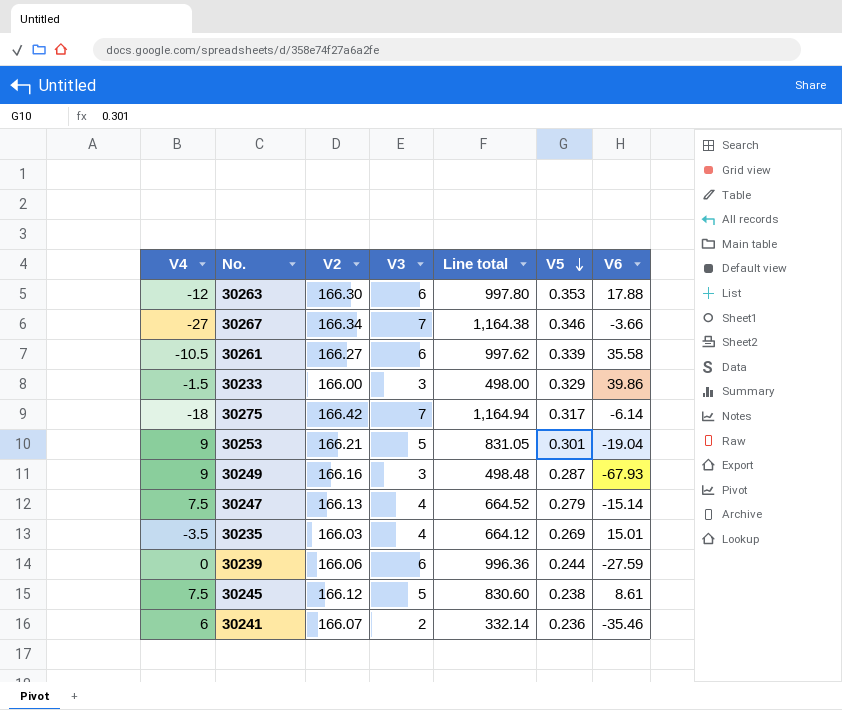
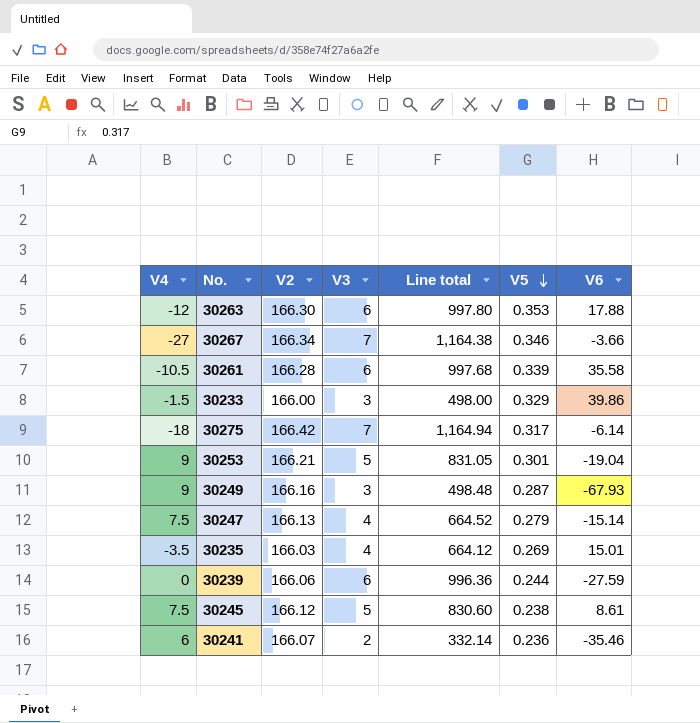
30261 | V2: 166.27 -> 166.28
30261 | Line total: 997.62 -> 997.68

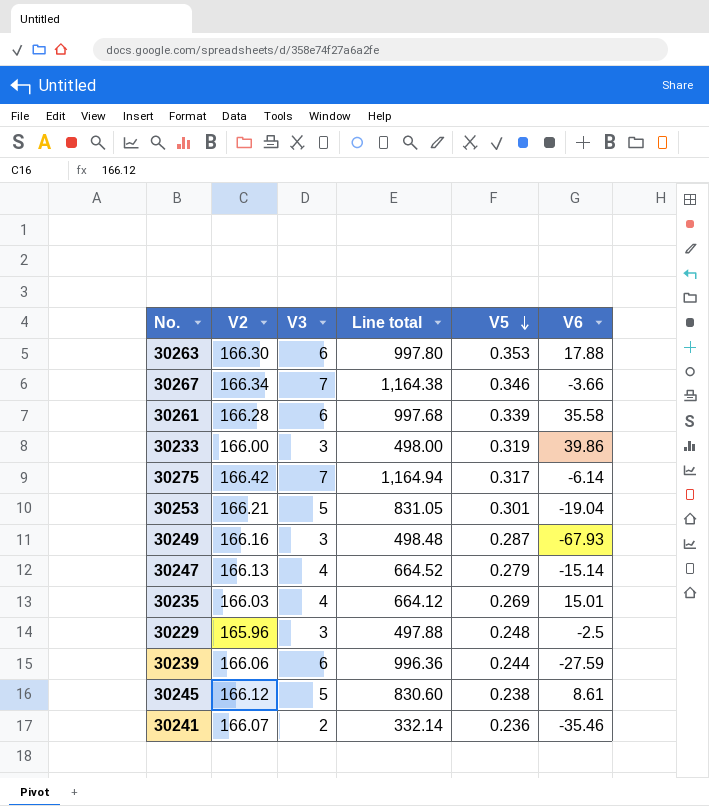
column V4 | position: 1 -> none
30233 | V5: 0.329 -> 0.319
row 30229: none -> 165.96 | 3 | 497.88 | 0.248 | -2.5

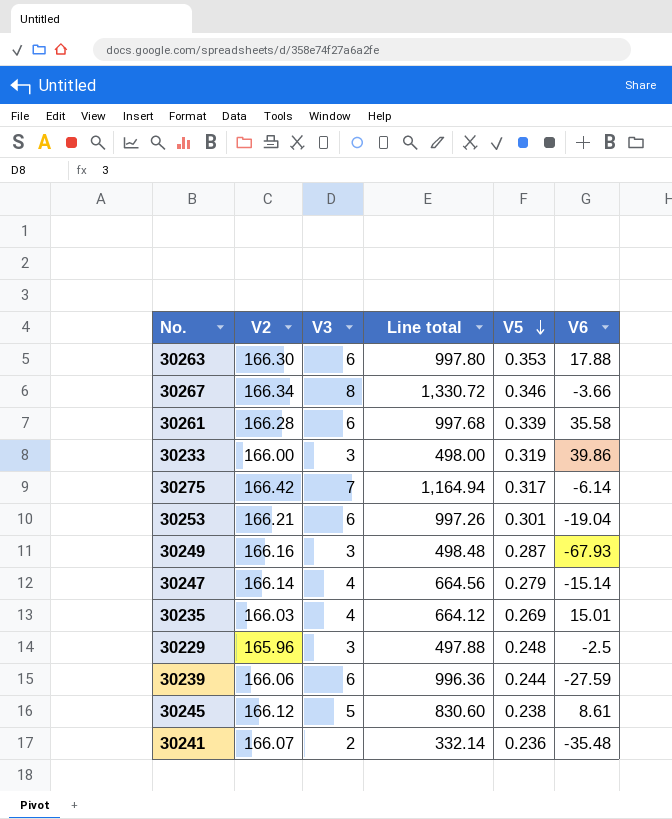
30267 | V3: 7 -> 8
30267 | Line total: 1,164.38 -> 1,330.72
30253 | V3: 5 -> 6
30253 | Line total: 831.05 -> 997.26
30247 | V2: 166.13 -> 166.14
30247 | Line total: 664.52 -> 664.56
30241 | V6: -35.46 -> -35.48

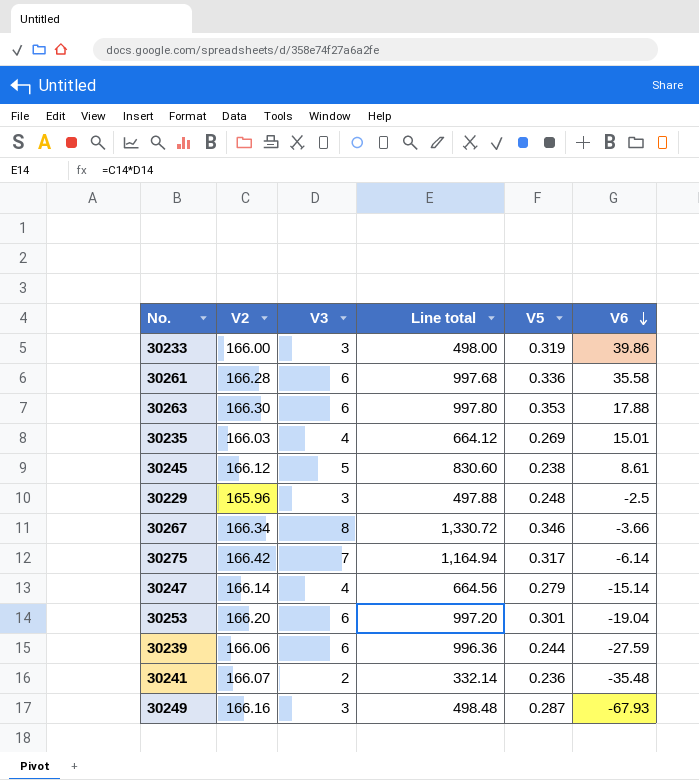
row order: V5 descending -> V6 descending
30261 | V5: 0.339 -> 0.336
30253 | V2: 166.21 -> 166.20
30253 | Line total: 997.26 -> 997.20

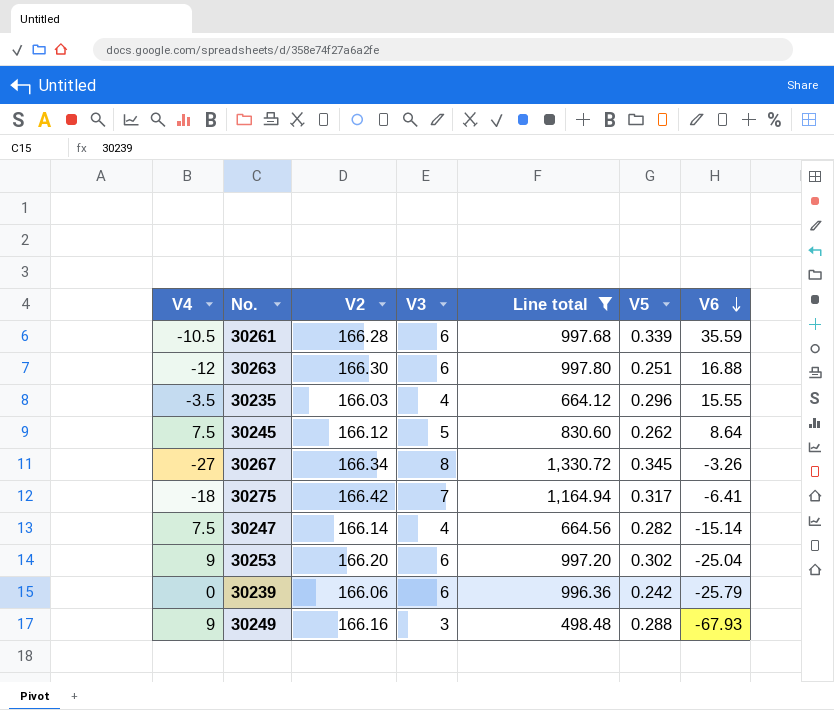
filter: none -> Line total >= 498.48
column V4 | position: none -> 1
30261 | V5: 0.336 -> 0.339
30261 | V6: 35.58 -> 35.59
30263 | V5: 0.353 -> 0.251
30263 | V6: 17.88 -> 16.88
30235 | V5: 0.269 -> 0.296
30235 | V6: 15.01 -> 15.55
30245 | V5: 0.238 -> 0.262
30245 | V6: 8.61 -> 8.64
30267 | V5: 0.346 -> 0.345
30267 | V6: -3.66 -> -3.26
30275 | V6: -6.14 -> -6.41
30247 | V5: 0.279 -> 0.282
30253 | V5: 0.301 -> 0.302
30253 | V6: -19.04 -> -25.04
30239 | V5: 0.244 -> 0.242
30239 | V6: -27.59 -> -25.79
30249 | V5: 0.287 -> 0.288

